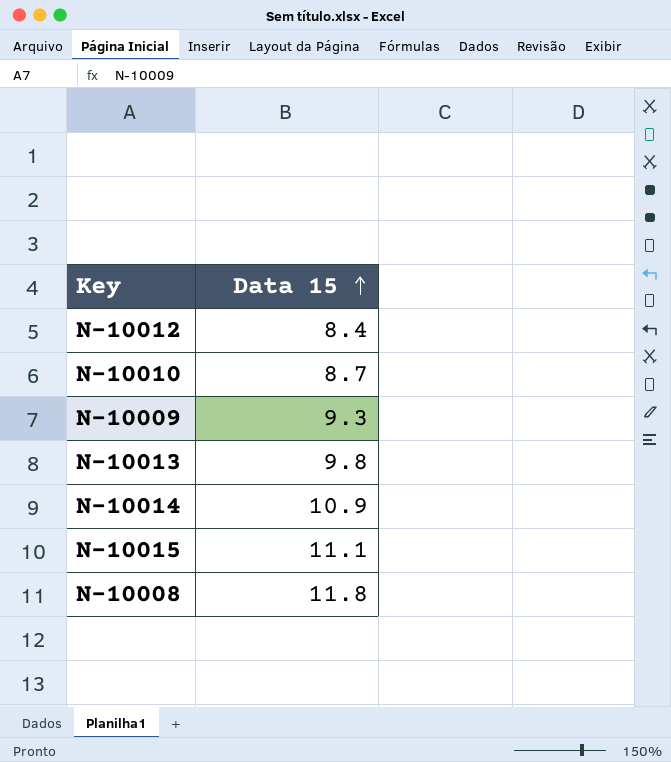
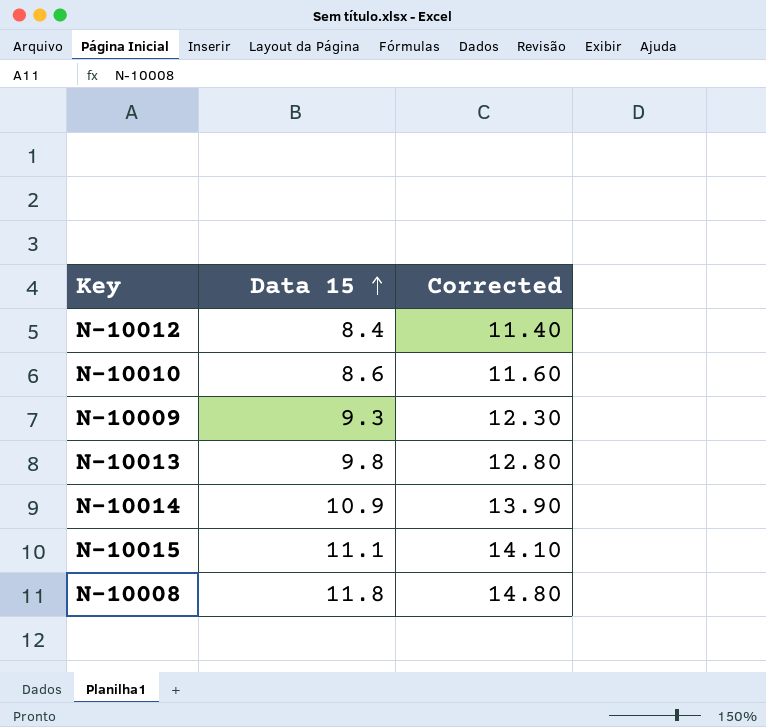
column Corrected | formula: none -> [Data 15] + 3
N-10010 | Data 15: 8.7 -> 8.6

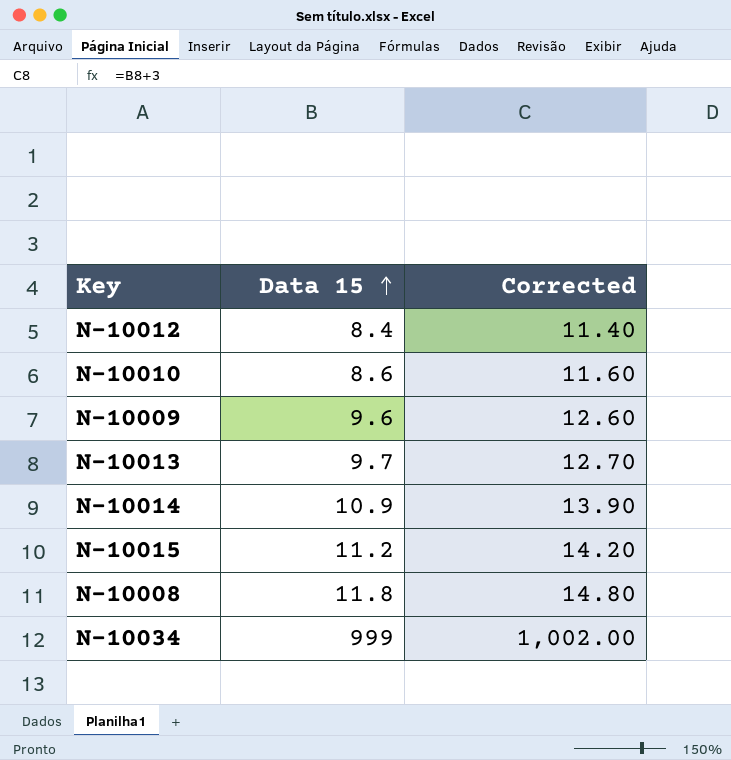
N-10009 | Data 15: 9.3 -> 9.6
N-10009 | Corrected: 12.30 -> 12.60
N-10013 | Data 15: 9.8 -> 9.7
N-10013 | Corrected: 12.80 -> 12.70
N-10015 | Data 15: 11.1 -> 11.2
N-10015 | Corrected: 14.10 -> 14.20
row N-10034: none -> 999 | 1,002.00

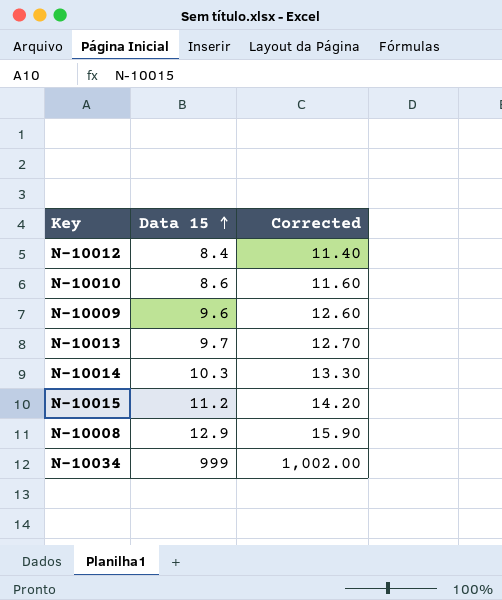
N-10014 | Data 15: 10.9 -> 10.3
N-10014 | Corrected: 13.90 -> 13.30
N-10008 | Data 15: 11.8 -> 12.9
N-10008 | Corrected: 14.80 -> 15.90

